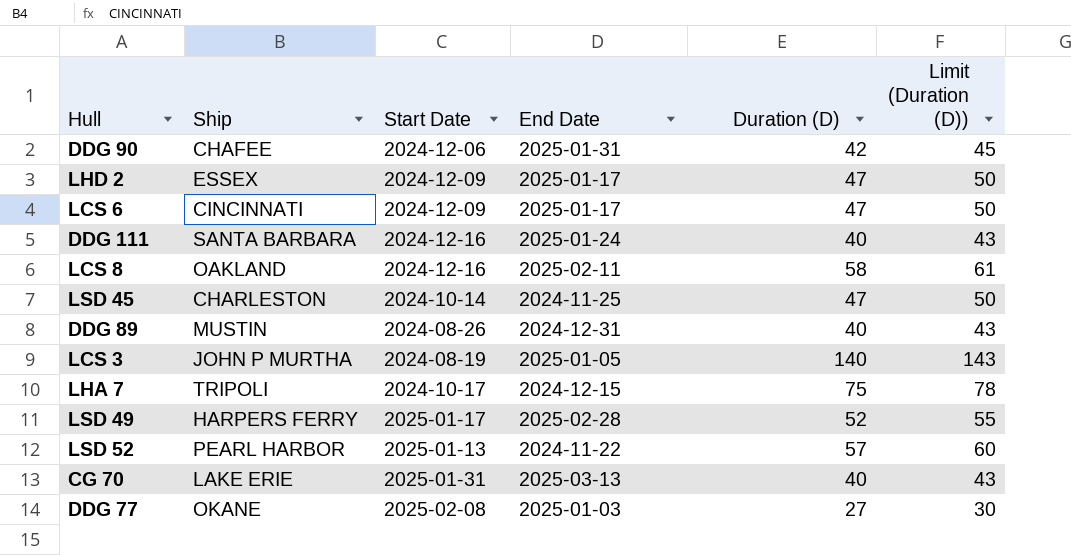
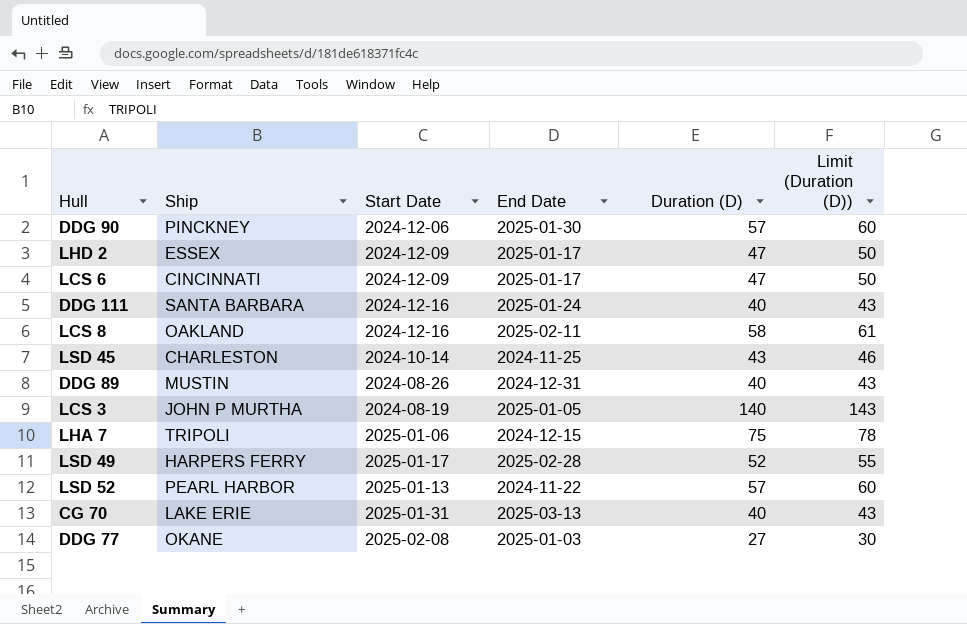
DDG 90 | Ship: CHAFEE -> PINCKNEY
DDG 90 | End Date: 2025-01-31 -> 2025-01-30
DDG 90 | Duration (D): 42 -> 57
DDG 90 | Limit (Duration (D)): 45 -> 60
LSD 45 | Duration (D): 47 -> 43
LSD 45 | Limit (Duration (D)): 50 -> 46
LHA 7 | Start Date: 2024-10-17 -> 2025-01-06

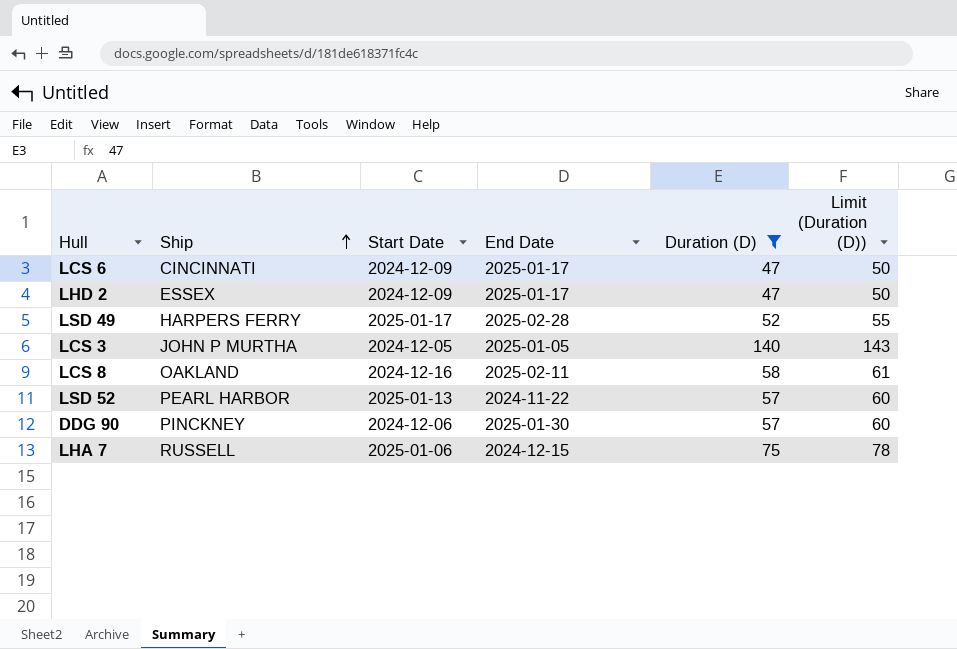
filter: none -> Duration (D) >= 47
row order: none -> Ship ascending
LCS 3 | Start Date: 2024-08-19 -> 2024-12-05
LHA 7 | Ship: TRIPOLI -> RUSSELL

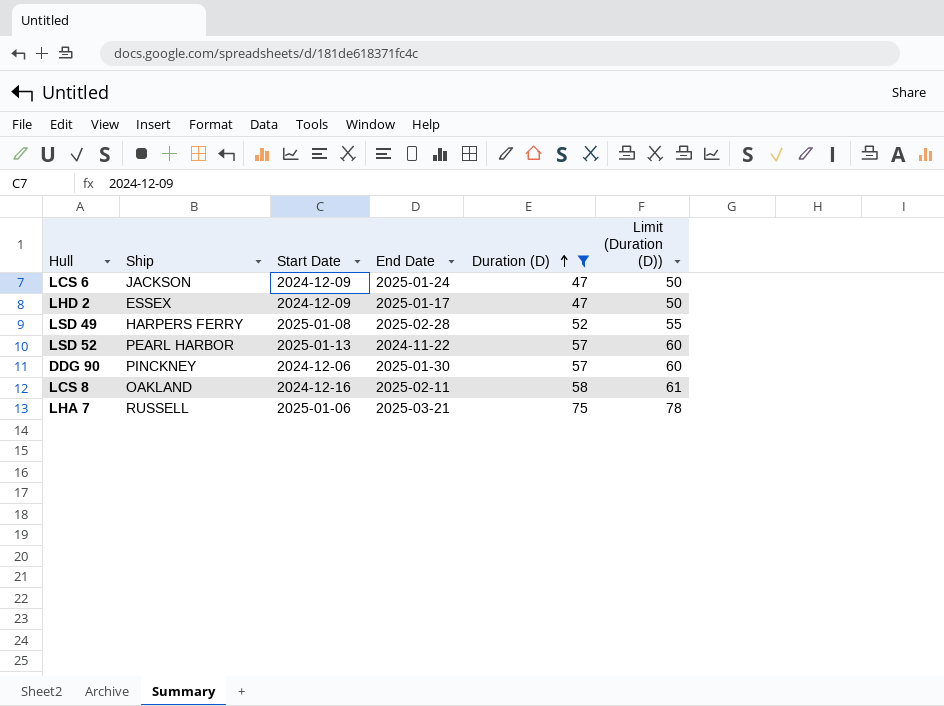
row order: Ship ascending -> Duration (D) ascending
row LCS 3: JOHN P MURTHA | 2024-12-05 | 2025-01-05 | 140 | 143 -> none
LCS 6 | Ship: CINCINNATI -> JACKSON
LCS 6 | End Date: 2025-01-17 -> 2025-01-24
LSD 49 | Start Date: 2025-01-17 -> 2025-01-08
LHA 7 | End Date: 2024-12-15 -> 2025-03-21

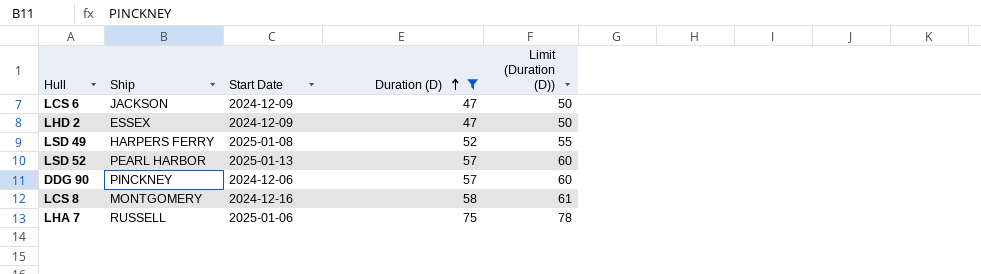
column End Date | position: 4 -> none
LCS 8 | Ship: OAKLAND -> MONTGOMERY

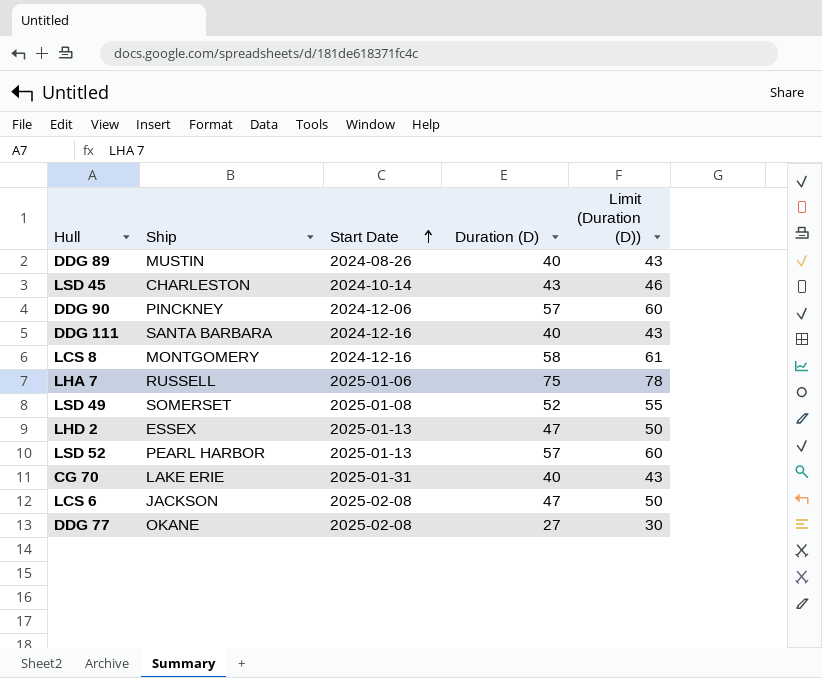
filter: Duration (D) >= 47 -> none
row order: Duration (D) ascending -> Start Date ascending
LSD 49 | Ship: HARPERS FERRY -> SOMERSET
LHD 2 | Start Date: 2024-12-09 -> 2025-01-13
LCS 6 | Start Date: 2024-12-09 -> 2025-02-08

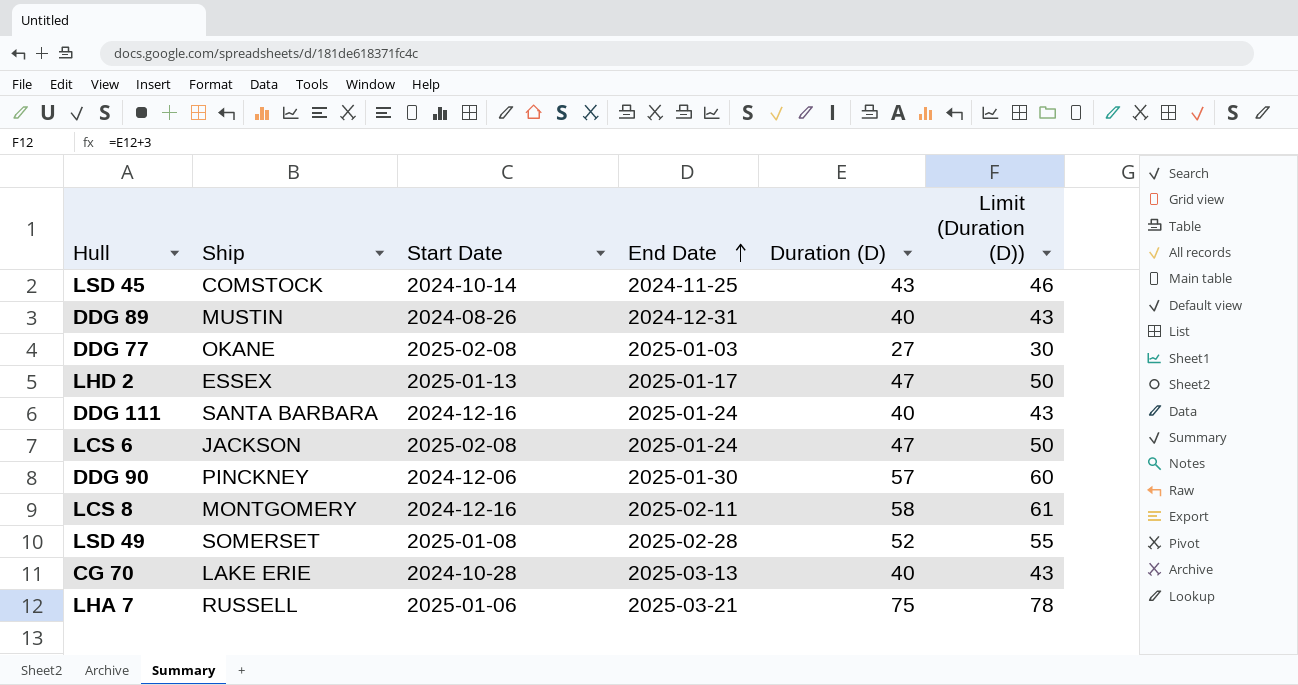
row order: Start Date ascending -> End Date ascending
column End Date | position: none -> 4
row LSD 52: PEARL HARBOR | 2025-01-13 | 57 | 60 -> none
LSD 45 | Ship: CHARLESTON -> COMSTOCK
CG 70 | Start Date: 2025-01-31 -> 2024-10-28

